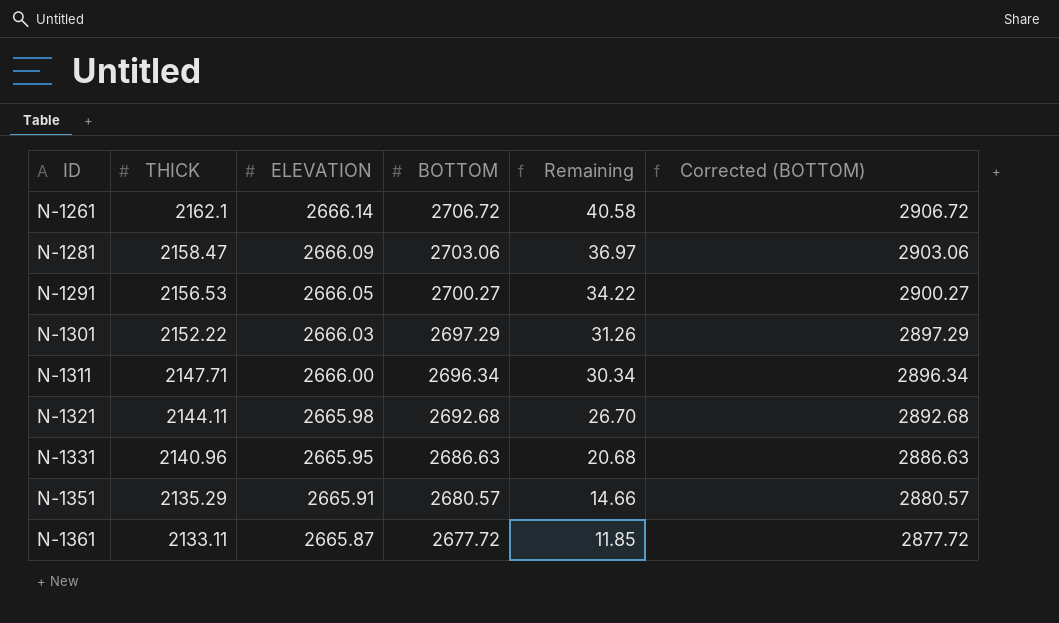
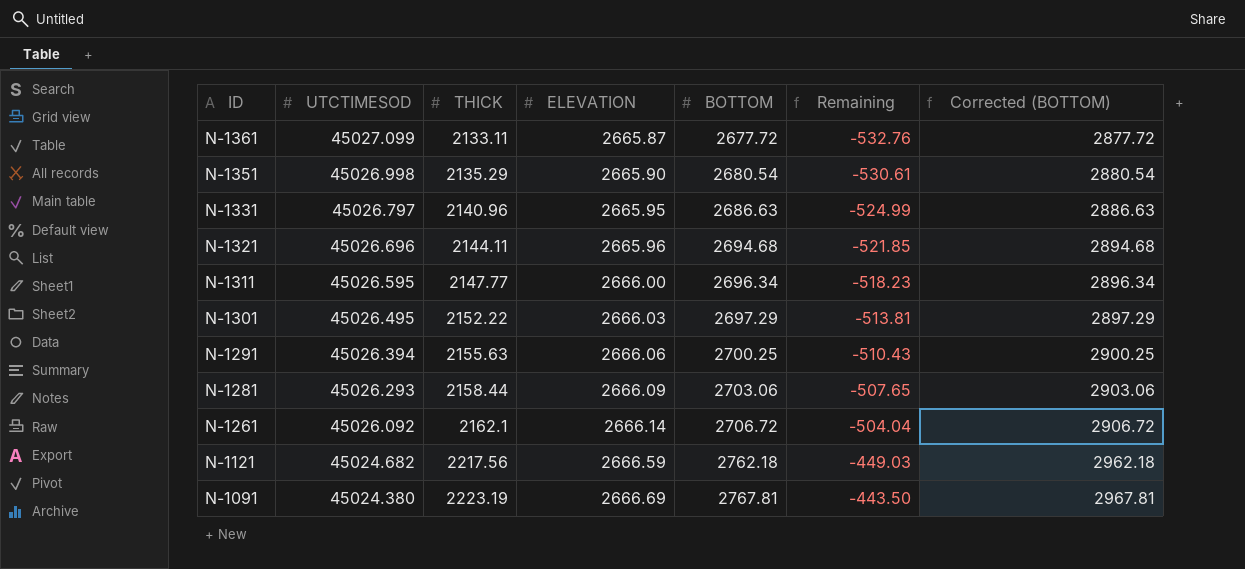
row order: ID ascending -> ID descending
column UTCTIMESOD | position: none -> 2
column Remaining | formula: [BOTTOM] - [ELEVATION] -> [THICK] - [ELEVATION]
N-1351 | ELEVATION: 2665.91 -> 2665.90
N-1351 | BOTTOM: 2680.57 -> 2680.54
N-1351 | Corrected (BOTTOM): 2880.57 -> 2880.54
N-1321 | ELEVATION: 2665.98 -> 2665.96
N-1321 | BOTTOM: 2692.68 -> 2694.68
N-1321 | Corrected (BOTTOM): 2892.68 -> 2894.68
N-1311 | THICK: 2147.71 -> 2147.77
N-1291 | THICK: 2156.53 -> 2155.63
N-1291 | ELEVATION: 2666.05 -> 2666.06
N-1291 | BOTTOM: 2700.27 -> 2700.25
N-1291 | Corrected (BOTTOM): 2900.27 -> 2900.25
N-1281 | THICK: 2158.47 -> 2158.44
row N-1121: none -> 45024.682 | 2217.56 | 2666.59 | 2762.18 | -449.03 | 2962.18
row N-1091: none -> 45024.380 | 2223.19 | 2666.69 | 2767.81 | -443.50 | 2967.81

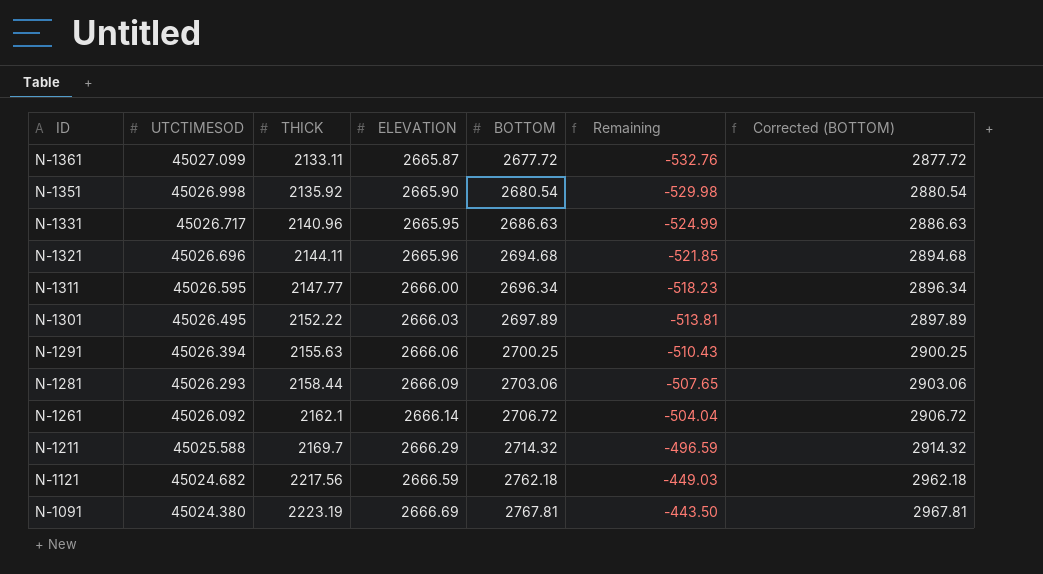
N-1351 | THICK: 2135.29 -> 2135.92
N-1351 | Remaining: -530.61 -> -529.98
N-1331 | UTCTIMESOD: 45026.797 -> 45026.717
N-1301 | BOTTOM: 2697.29 -> 2697.89
N-1301 | Corrected (BOTTOM): 2897.29 -> 2897.89
row N-1211: none -> 45025.588 | 2169.7 | 2666.29 | 2714.32 | -496.59 | 2914.32

